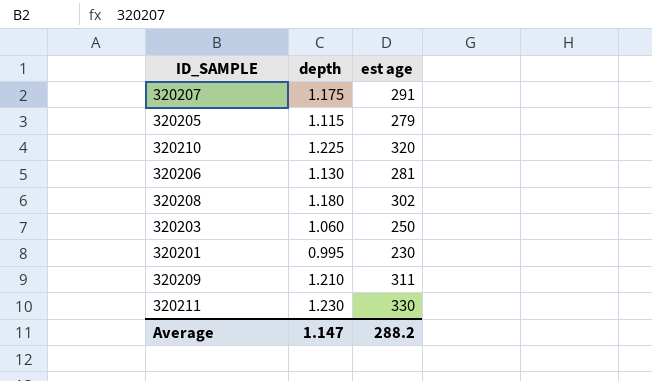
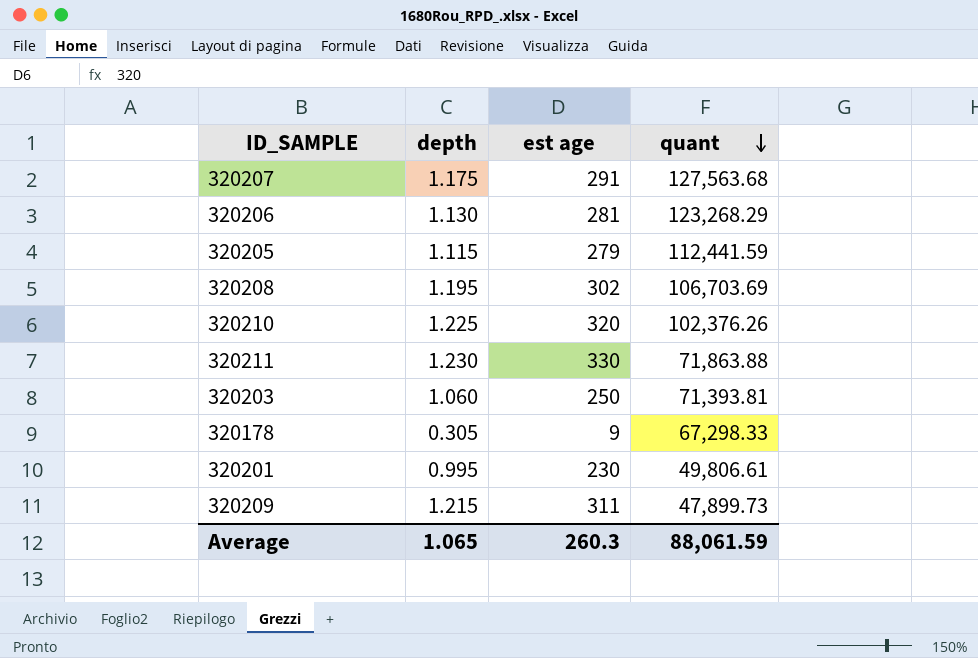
row order: none -> quant descending
column quant | position: none -> 4
320208 | depth: 1.180 -> 1.195
row 320178: none -> 0.305 | 9 | 67,298.33
320209 | depth: 1.210 -> 1.215
Average | depth: 1.147 -> 1.065
Average | est age: 288.2 -> 260.3

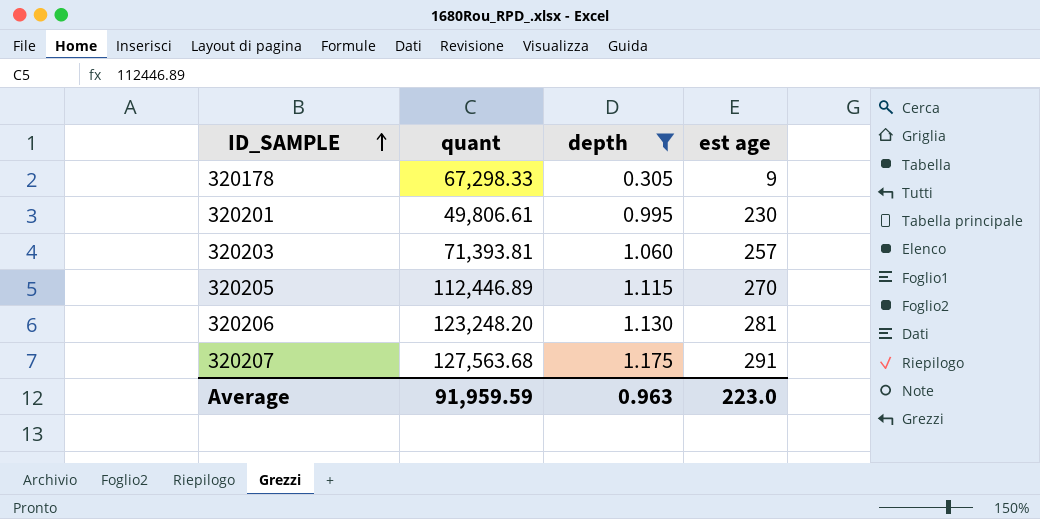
filter: none -> depth <= 1.175
row order: quant descending -> ID_SAMPLE ascending
column quant | position: 4 -> 2
320203 | est age: 250 -> 257
320205 | quant: 112,441.59 -> 112,446.89
320205 | est age: 279 -> 270
320206 | quant: 123,268.29 -> 123,248.20
Average | quant: 88,061.59 -> 91,959.59
Average | depth: 1.065 -> 0.963
Average | est age: 260.3 -> 223.0

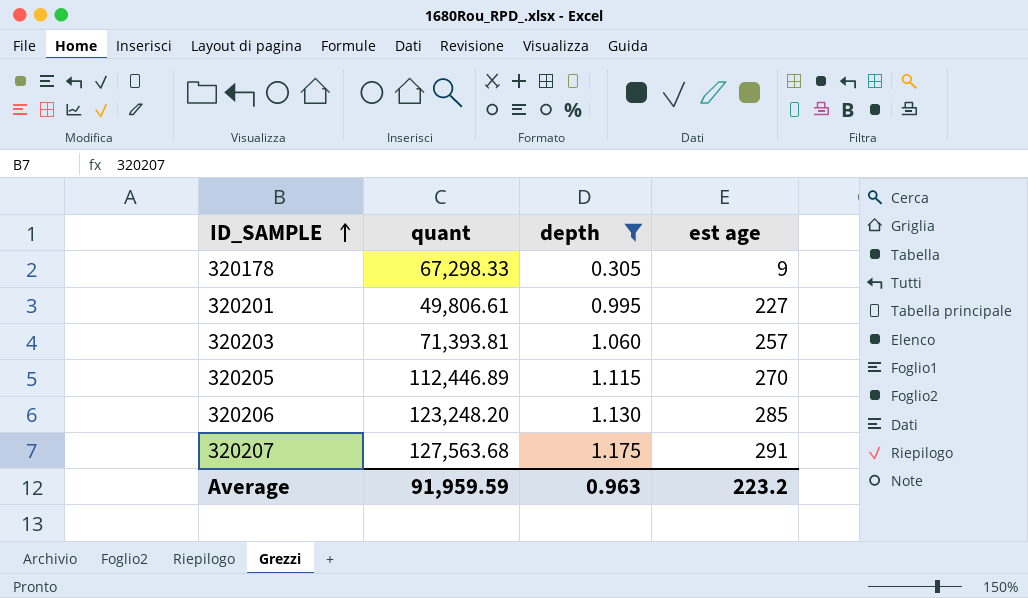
320201 | est age: 230 -> 227
320206 | est age: 281 -> 285
Average | est age: 223.0 -> 223.2

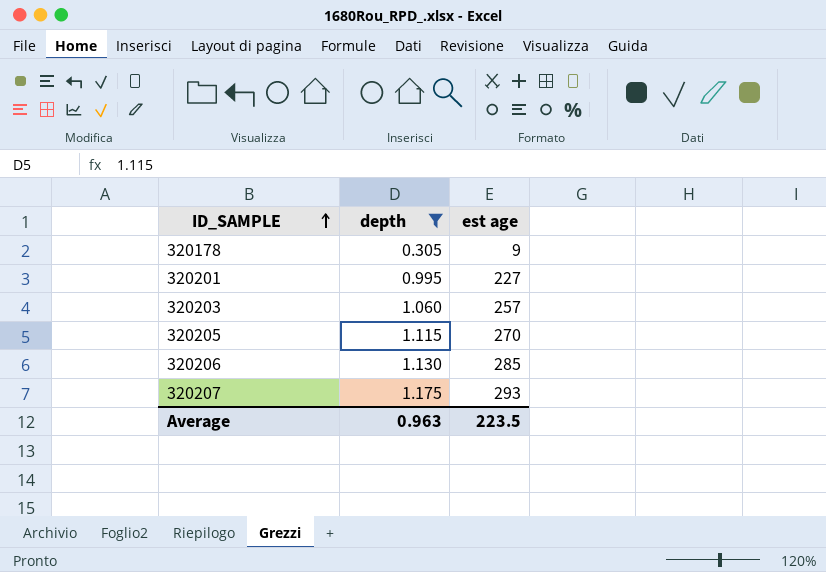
column quant | position: 2 -> none
320207 | est age: 291 -> 293
Average | est age: 223.2 -> 223.5

